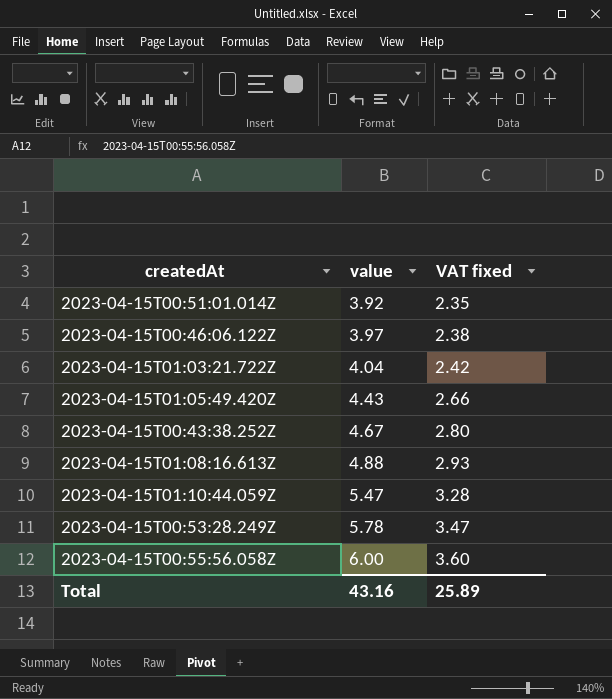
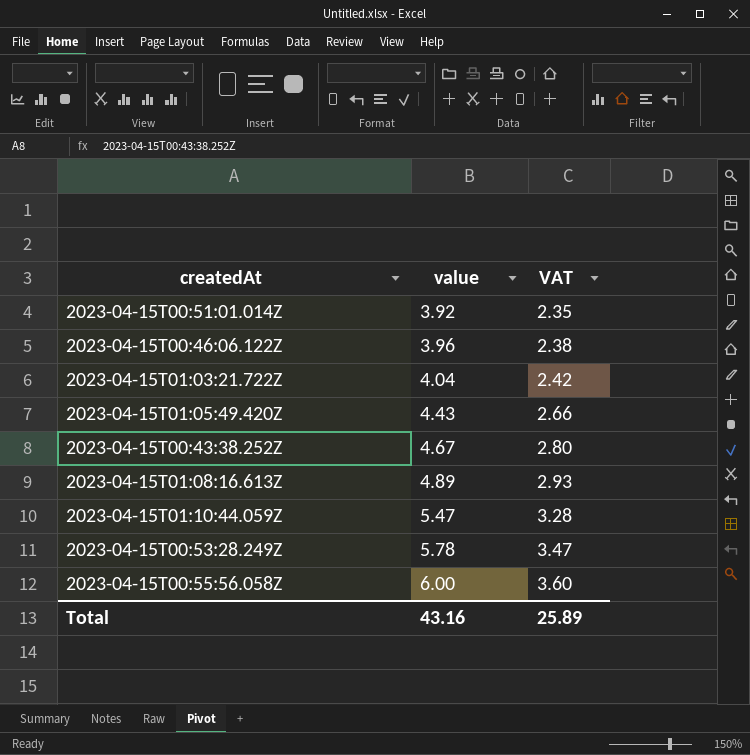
column name: VAT fixed -> VAT
2023-04-15T00:46:06.122Z | value: 3.97 -> 3.96
2023-04-15T01:08:16.613Z | value: 4.88 -> 4.89

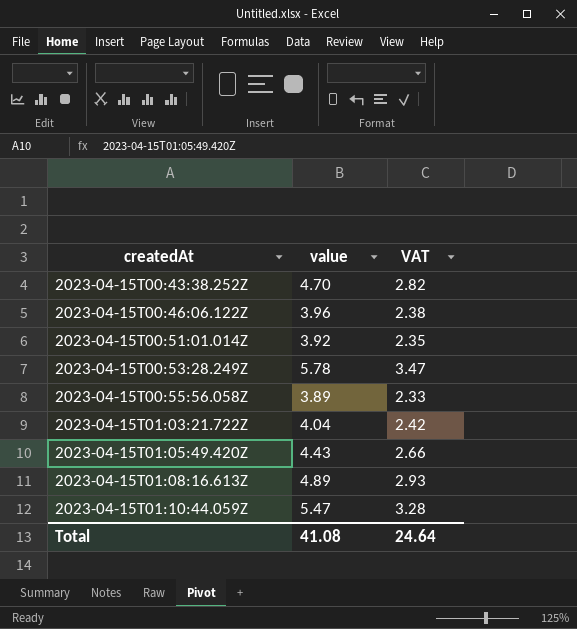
row order: value ascending -> createdAt ascending
2023-04-15T00:43:38.252Z | value: 4.67 -> 4.70
2023-04-15T00:43:38.252Z | VAT: 2.80 -> 2.82
2023-04-15T00:55:56.058Z | value: 6.00 -> 3.89
2023-04-15T00:55:56.058Z | VAT: 3.60 -> 2.33
Total | value: 43.16 -> 41.08
Total | VAT: 25.89 -> 24.64

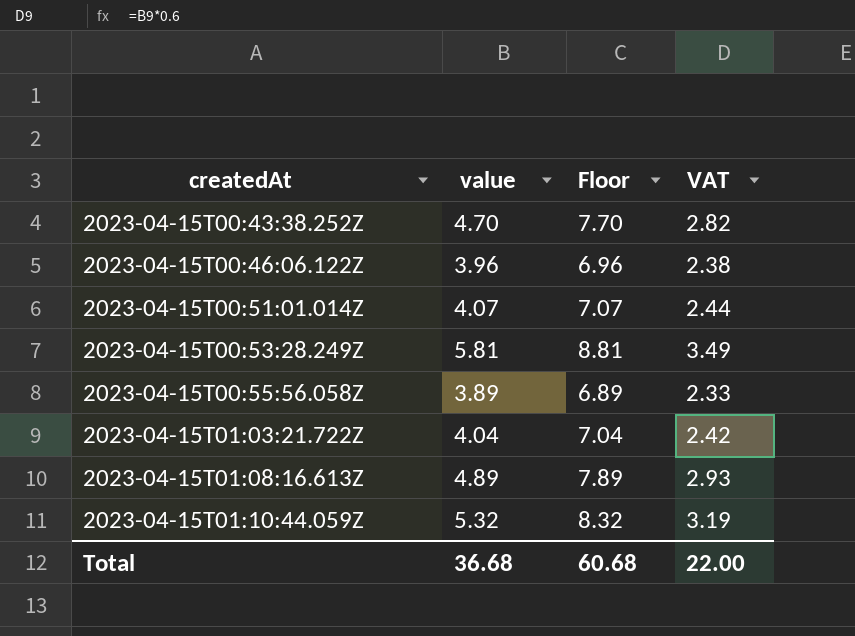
column Floor | formula: none -> [value] + 3
row 2023-04-15T01:05:49.420Z: 4.43 | 2.66 -> none
2023-04-15T00:51:01.014Z | value: 3.92 -> 4.07
2023-04-15T00:51:01.014Z | VAT: 2.35 -> 2.44
2023-04-15T00:53:28.249Z | value: 5.78 -> 5.81
2023-04-15T00:53:28.249Z | VAT: 3.47 -> 3.49
2023-04-15T01:10:44.059Z | value: 5.47 -> 5.32
2023-04-15T01:10:44.059Z | VAT: 3.28 -> 3.19
Total | value: 41.08 -> 36.68
Total | VAT: 24.64 -> 22.00

